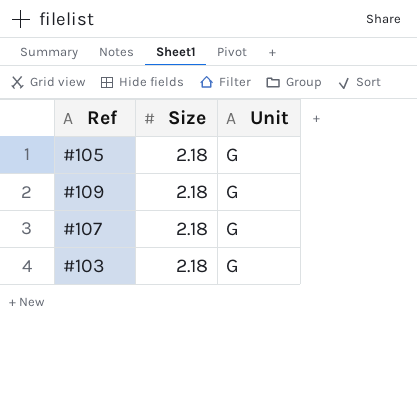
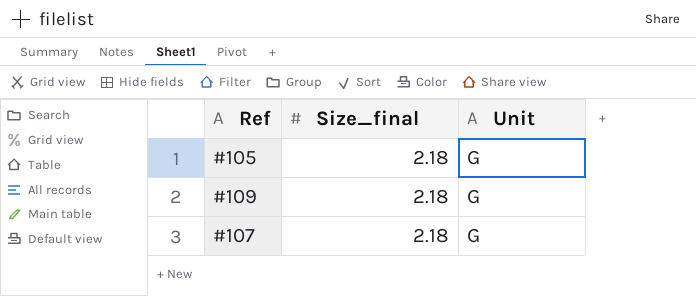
column name: Size -> Size_final
row #103: 2.18 | G -> none

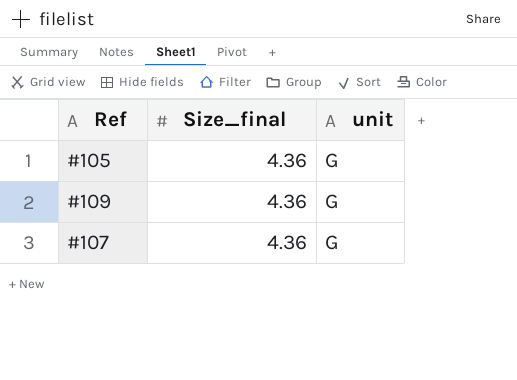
column name: Unit -> unit
#105 | Size_final: 2.18 -> 4.36
#109 | Size_final: 2.18 -> 4.36
#107 | Size_final: 2.18 -> 4.36

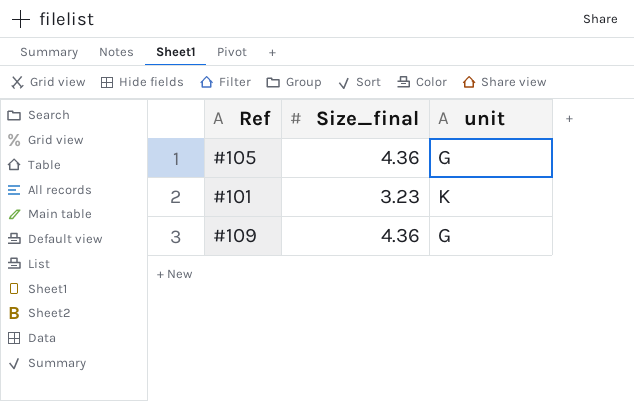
row #107: 4.36 | G -> none
row #101: none -> 3.23 | K

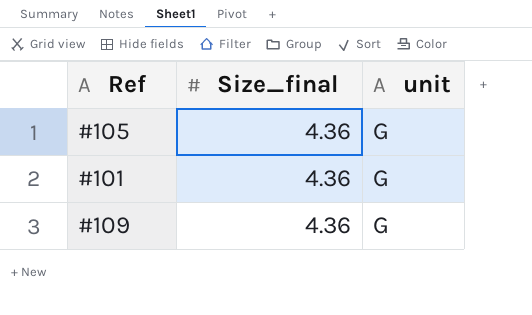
#101 | Size_final: 3.23 -> 4.36
#101 | unit: K -> G

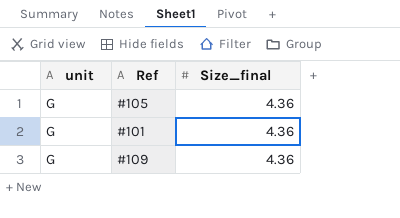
column unit | position: 3 -> 1

